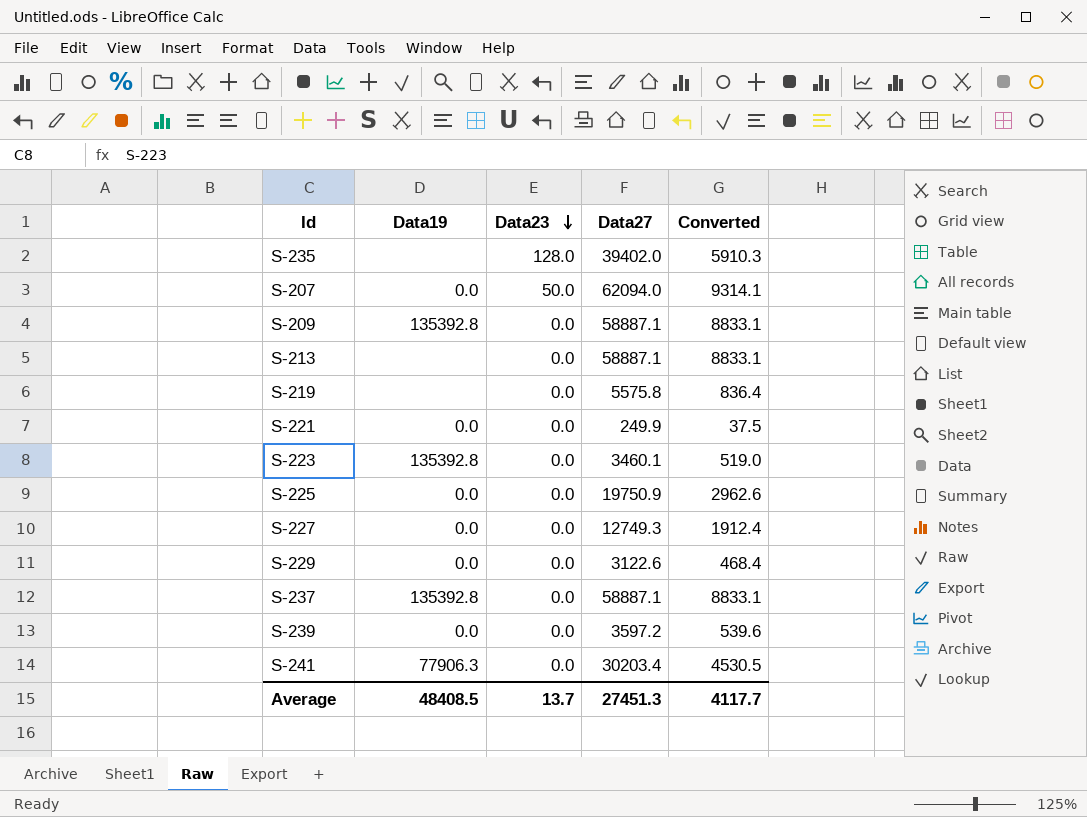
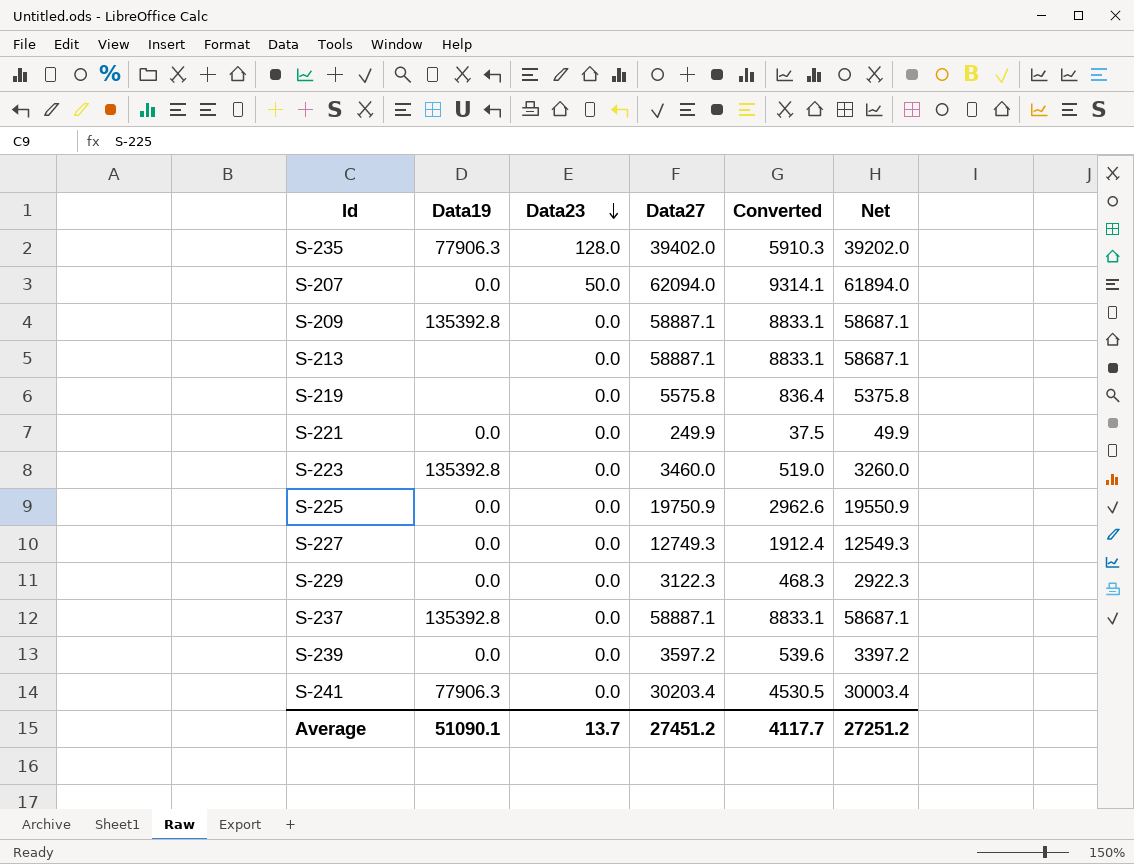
column Net | formula: none -> [Data27] - 200
S-235 | Data19: none -> 77906.3
S-223 | Data27: 3460.1 -> 3460.0
S-229 | Data27: 3122.6 -> 3122.3
S-229 | Converted: 468.4 -> 468.3
Average | Data19: 48408.5 -> 51090.1
Average | Data27: 27451.3 -> 27451.2

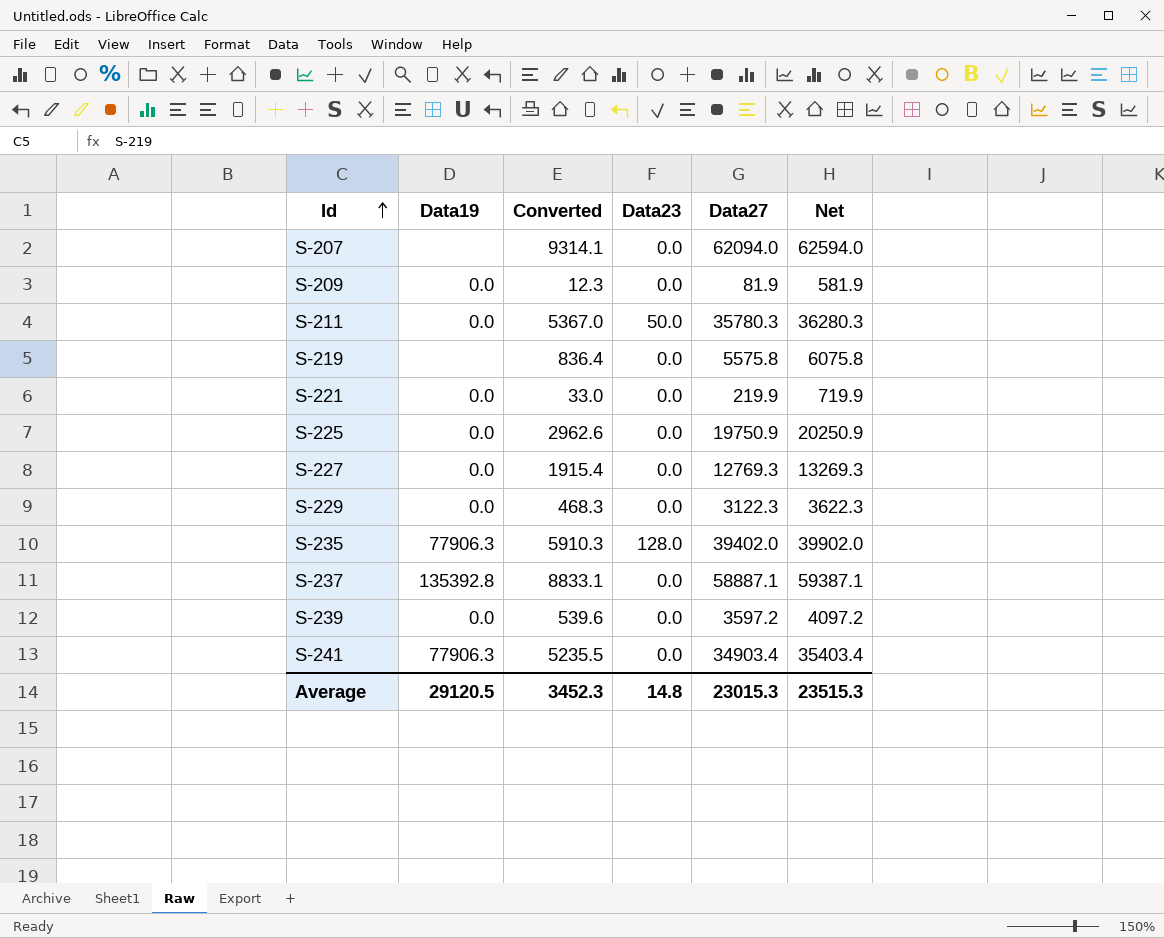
row order: Data23 descending -> Id ascending
column Converted | position: 5 -> 3
column Net | formula: [Data27] - 200 -> [Data27] + 500
row S-213: none | 0.0 | 58887.1 | 8833.1 | 58687.1 -> none
row S-223: 135392.8 | 0.0 | 3460.0 | 519.0 | 3260.0 -> none
S-207 | Data19: 0.0 -> none
S-207 | Data23: 50.0 -> 0.0
S-209 | Data19: 135392.8 -> 0.0
S-209 | Converted: 8833.1 -> 12.3
S-209 | Data27: 58887.1 -> 81.9
row S-211: none -> 0.0 | 5367.0 | 50.0 | 35780.3 | 36280.3
S-221 | Converted: 37.5 -> 33.0
S-221 | Data27: 249.9 -> 219.9
S-227 | Converted: 1912.4 -> 1915.4
S-227 | Data27: 12749.3 -> 12769.3
S-241 | Converted: 4530.5 -> 5235.5
S-241 | Data27: 30203.4 -> 34903.4
Average | Data19: 51090.1 -> 29120.5
Average | Converted: 4117.7 -> 3452.3
Average | Data23: 13.7 -> 14.8
Average | Data27: 27451.2 -> 23015.3
Average | Net: 27251.2 -> 23515.3

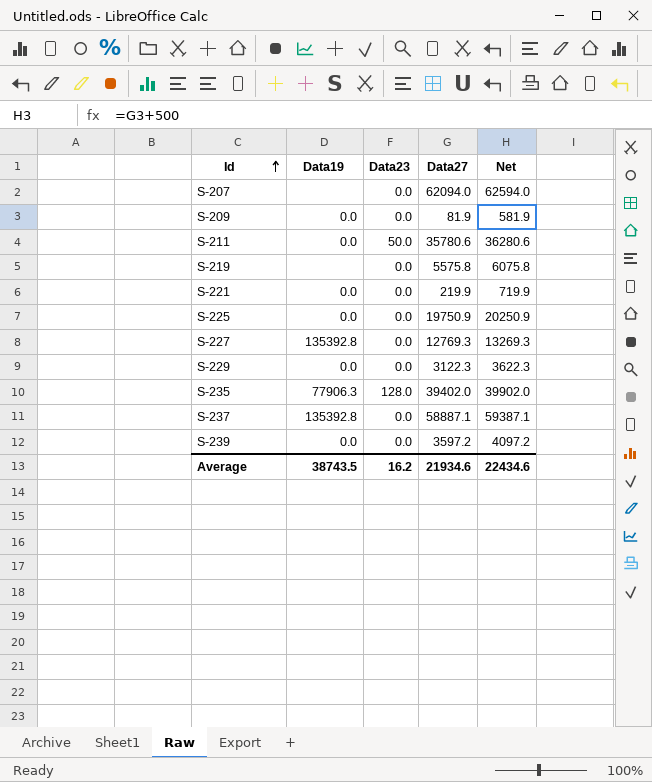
column Converted | formula: [Data27] * 0.15 -> none
row S-241: 77906.3 | 5235.5 | 0.0 | 34903.4 | 35403.4 -> none
S-211 | Data27: 35780.3 -> 35780.6
S-211 | Net: 36280.3 -> 36280.6
S-227 | Data19: 0.0 -> 135392.8
Average | Data19: 29120.5 -> 38743.5
Average | Data23: 14.8 -> 16.2
Average | Data27: 23015.3 -> 21934.6
Average | Net: 23515.3 -> 22434.6

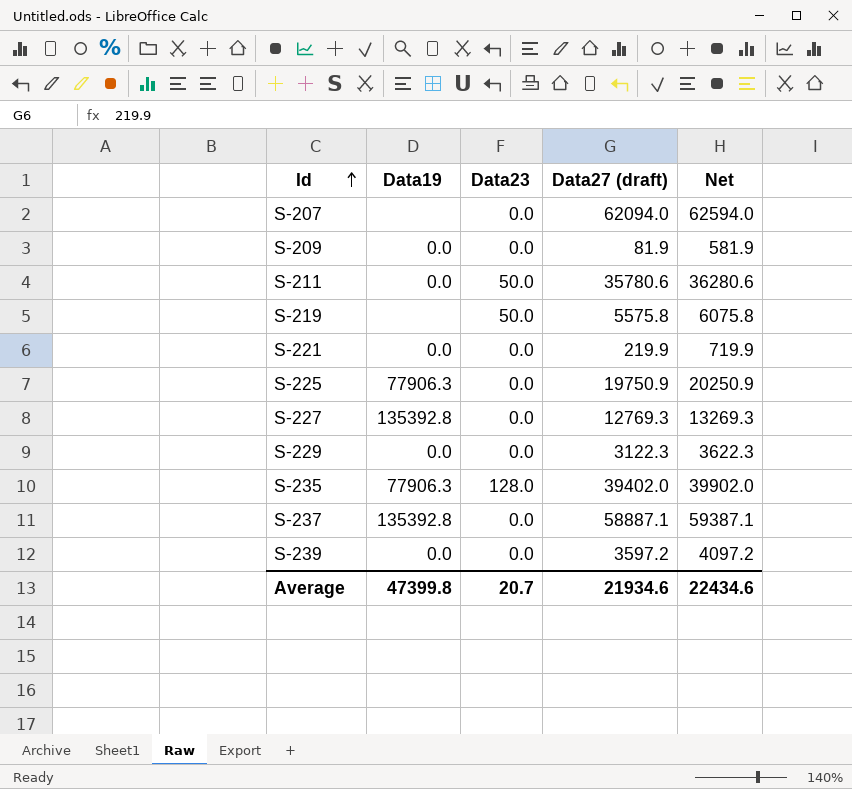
column name: Data27 -> Data27 (draft)
S-219 | Data23: 0.0 -> 50.0
S-225 | Data19: 0.0 -> 77906.3
Average | Data19: 38743.5 -> 47399.8
Average | Data23: 16.2 -> 20.7

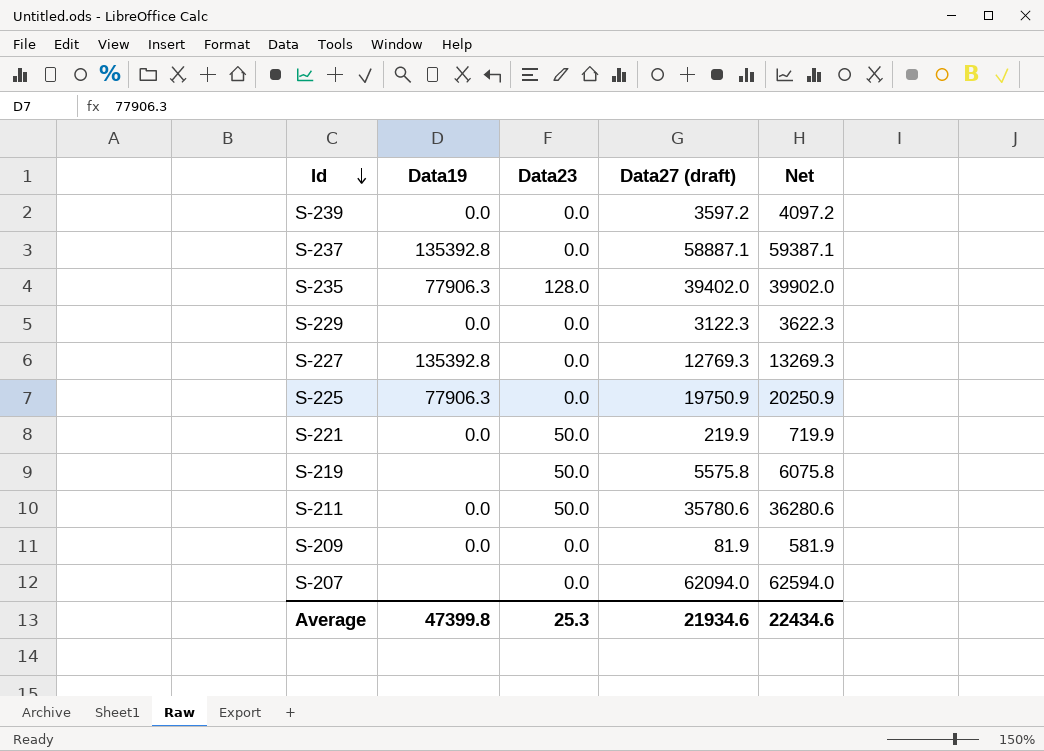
row order: Id ascending -> Id descending
S-221 | Data23: 0.0 -> 50.0
Average | Data23: 20.7 -> 25.3

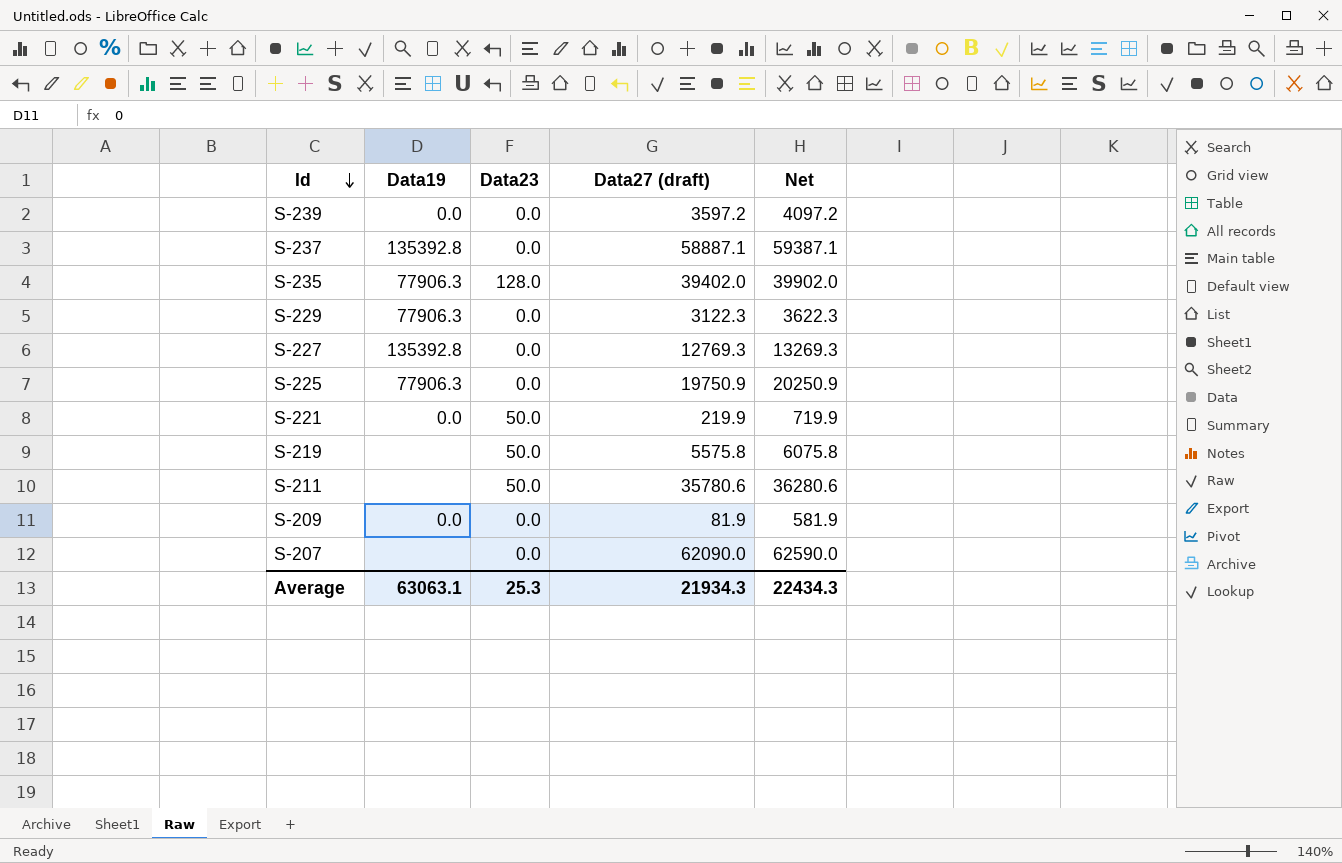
S-229 | Data19: 0.0 -> 77906.3
S-211 | Data19: 0.0 -> none
S-207 | Data27 (draft): 62094.0 -> 62090.0
S-207 | Net: 62594.0 -> 62590.0
Average | Data19: 47399.8 -> 63063.1
Average | Data27 (draft): 21934.6 -> 21934.3
Average | Net: 22434.6 -> 22434.3

